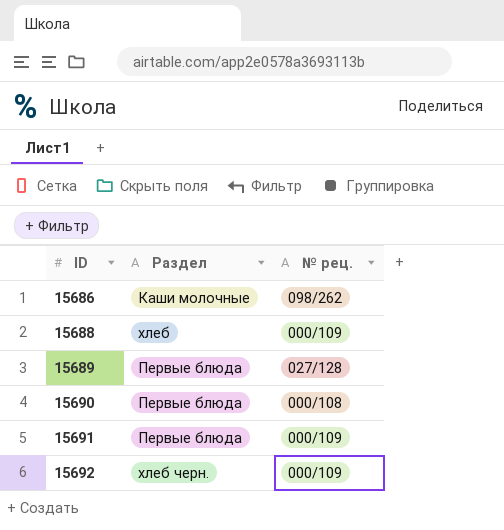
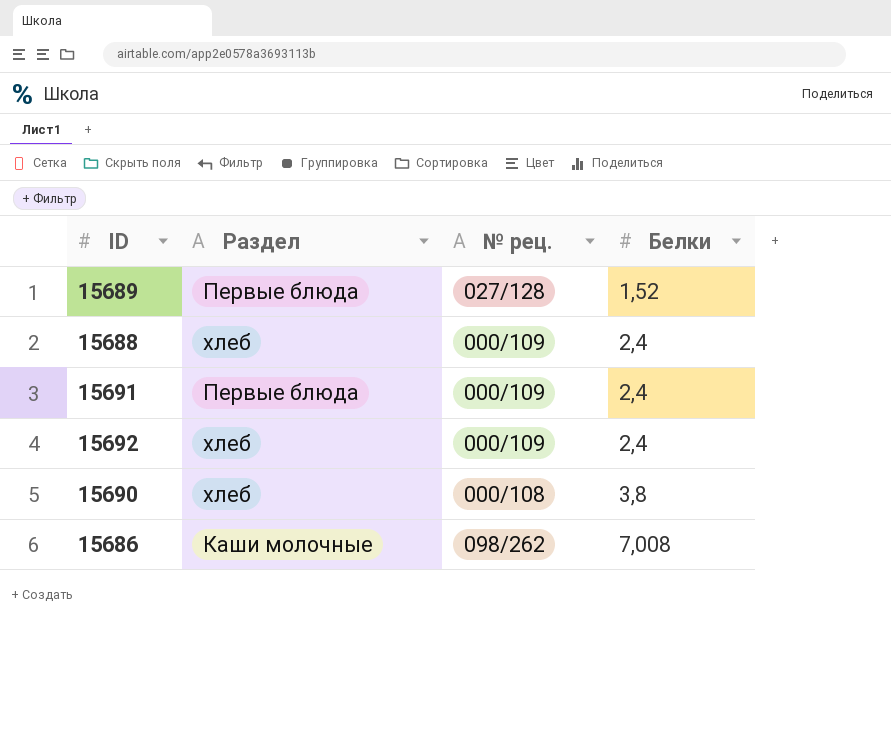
row order: ID ascending -> Белки ascending
column Белки | position: none -> 4
15692 | Раздел: хлеб черн. -> хлеб
15690 | Раздел: Первые блюда -> хлеб

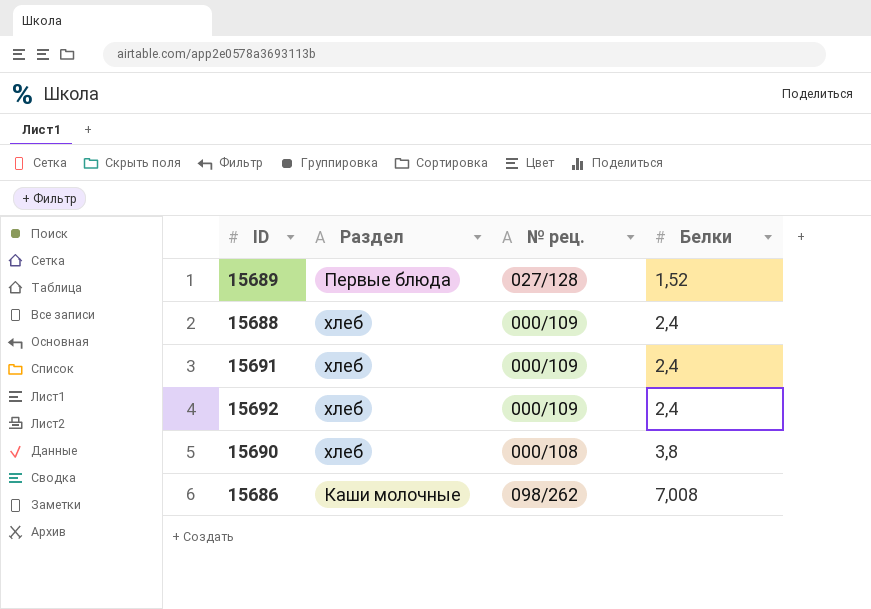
15691 | Раздел: Первые блюда -> хлеб

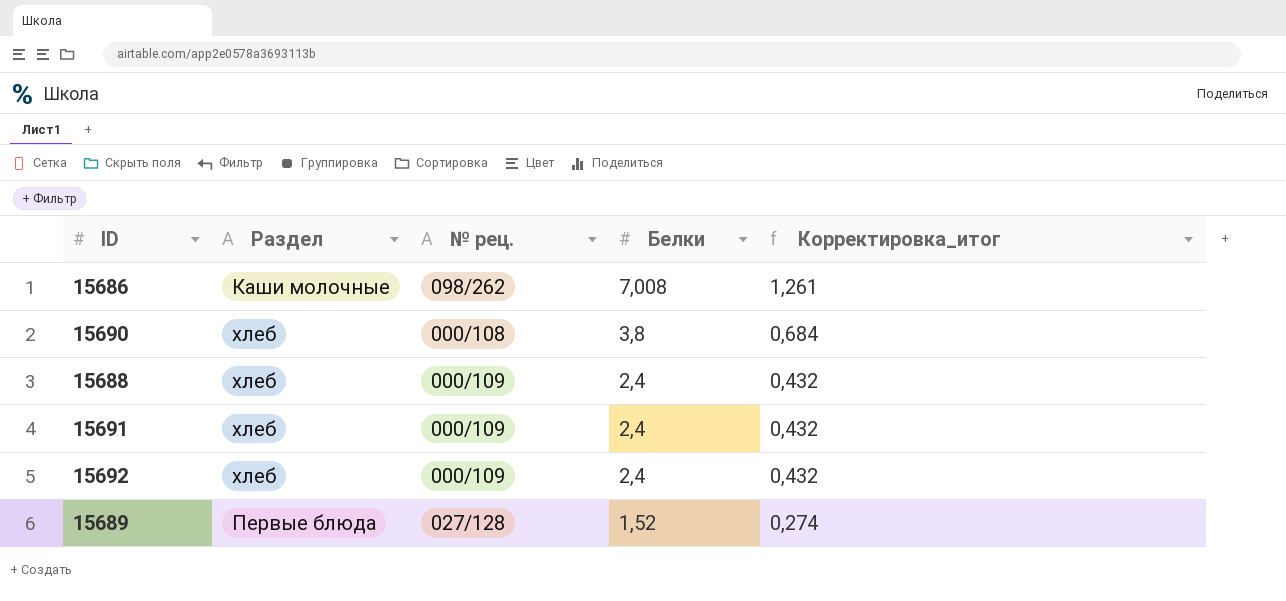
row order: Белки ascending -> Белки descending
column Корректировка_итог | formula: none -> [Белки] * 0,18

